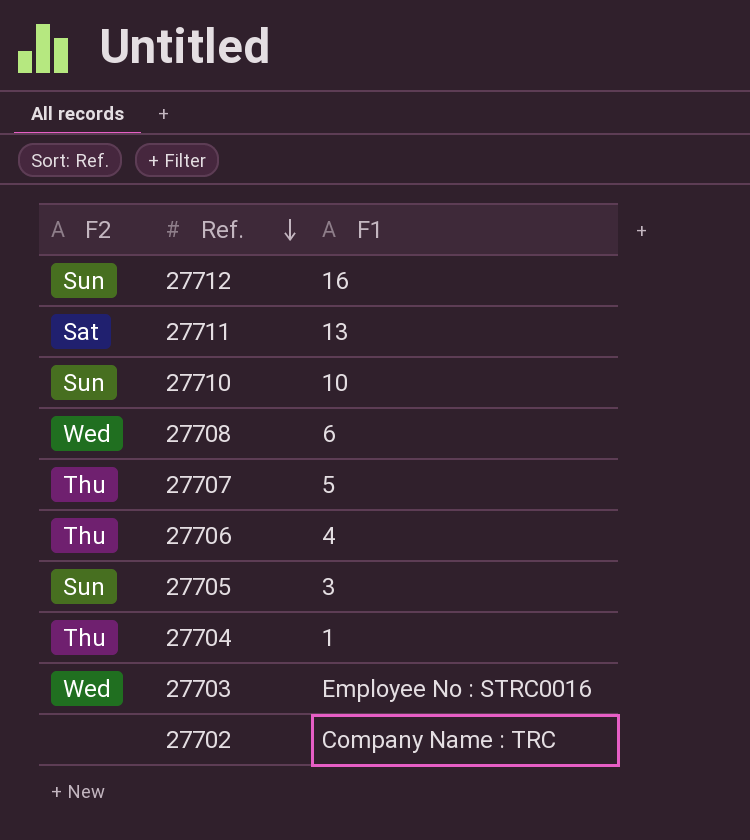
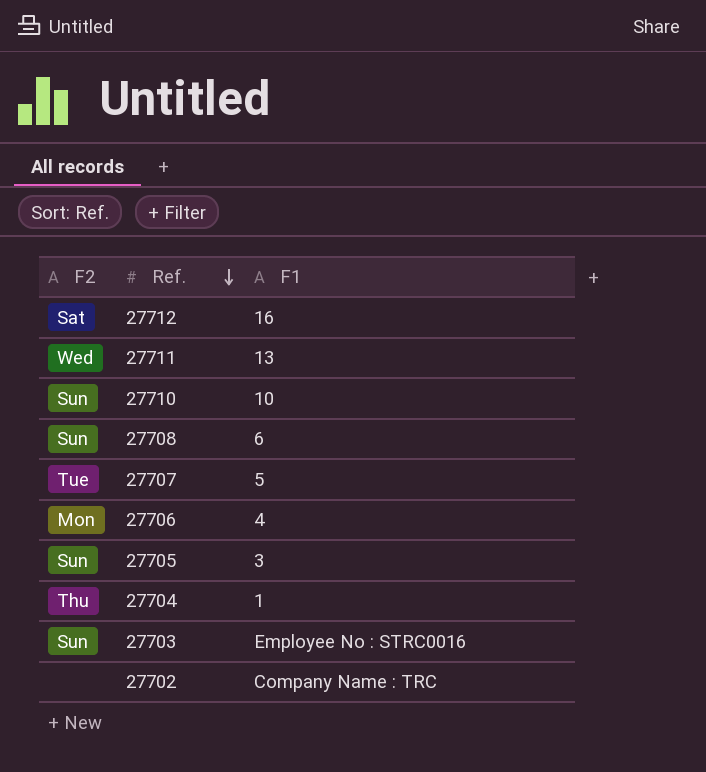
27712 | F2: Sun -> Sat
27711 | F2: Sat -> Wed
27708 | F2: Wed -> Sun
27707 | F2: Thu -> Tue
27706 | F2: Thu -> Mon
27703 | F2: Wed -> Sun

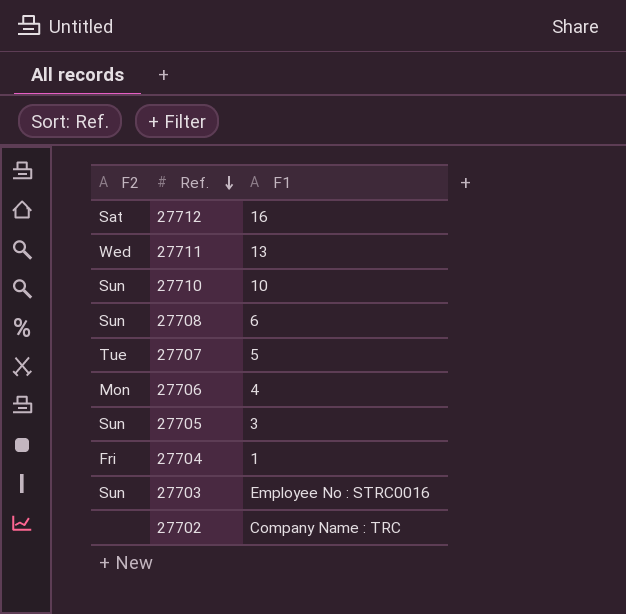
27704 | F2: Thu -> Fri

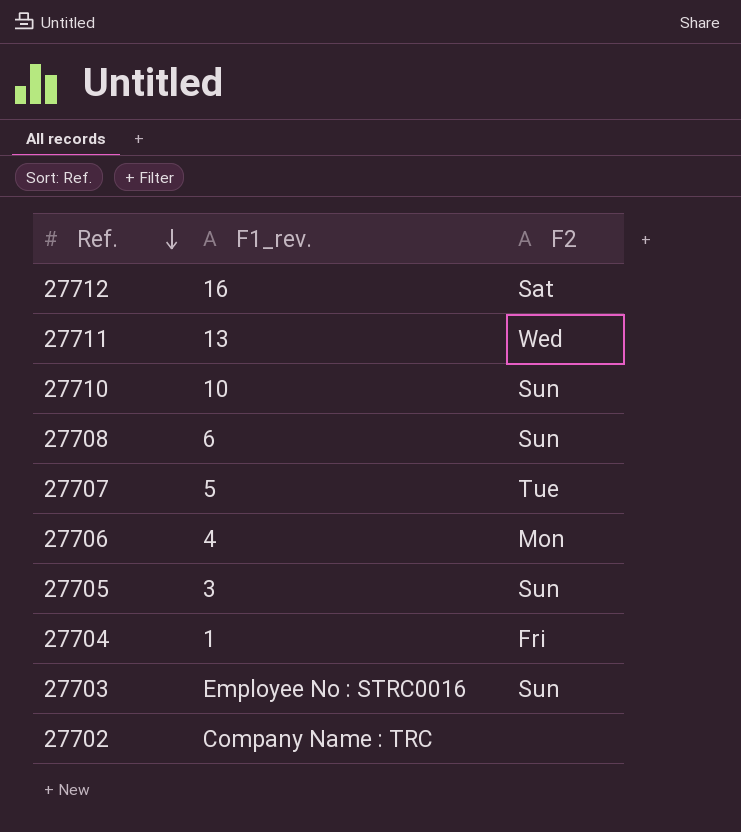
column name: F1 -> F1_rev.
column F2 | position: 1 -> 3

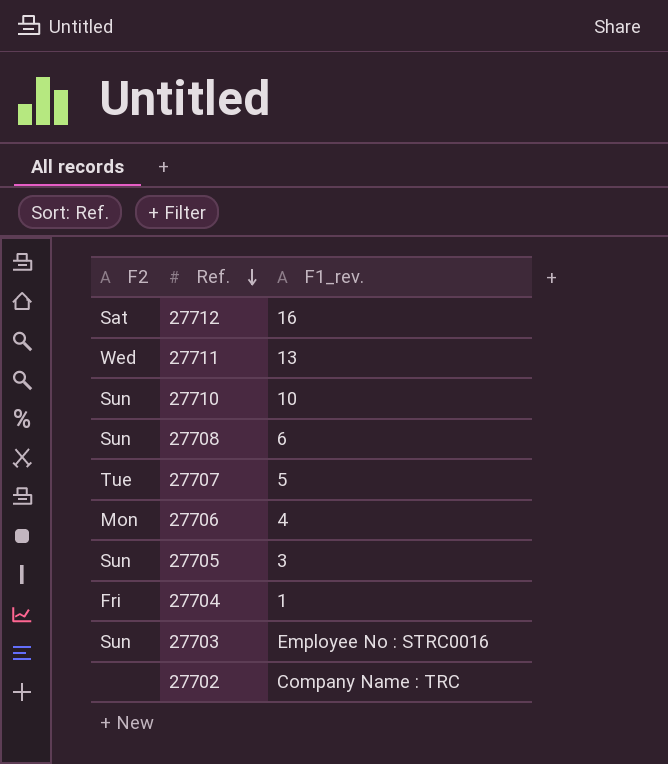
column F2 | position: 3 -> 1

